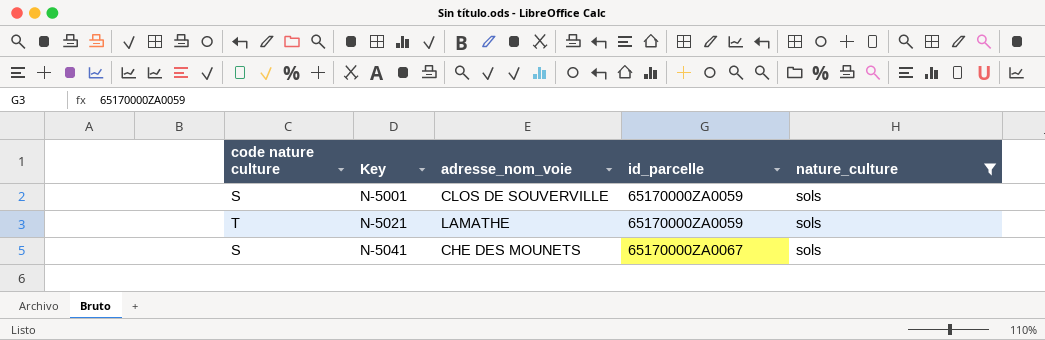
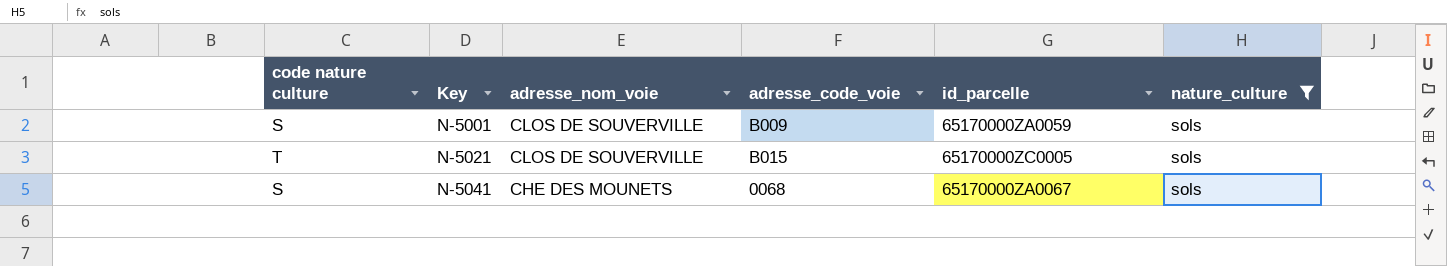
column adresse_code_voie | position: none -> 4
N-5021 | adresse_nom_voie: LAMATHE -> CLOS DE SOUVERVILLE
N-5021 | id_parcelle: 65170000ZA0059 -> 65170000ZC0005

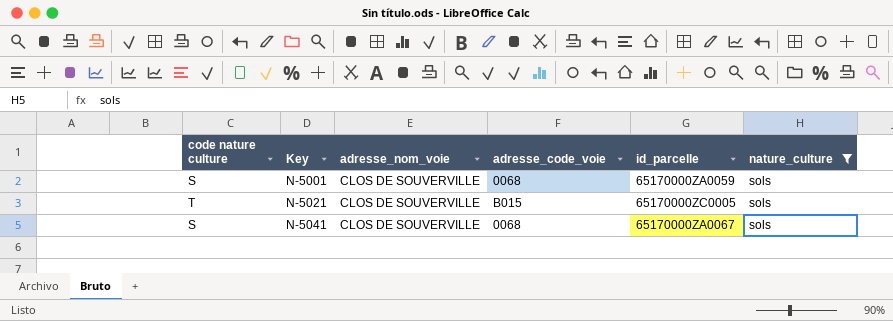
N-5001 | adresse_code_voie: B009 -> 0068
N-5041 | adresse_nom_voie: CHE DES MOUNETS -> CLOS DE SOUVERVILLE

